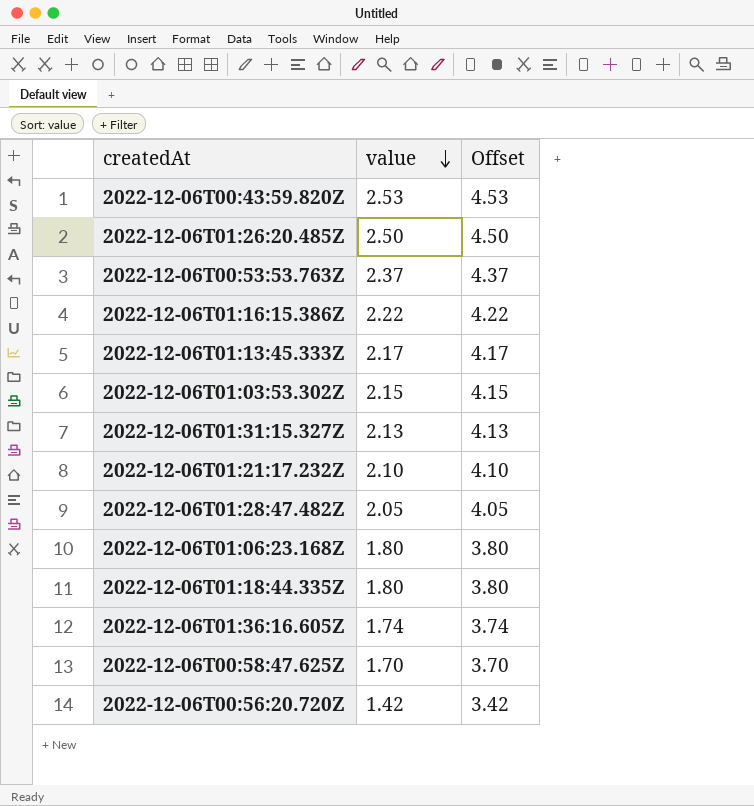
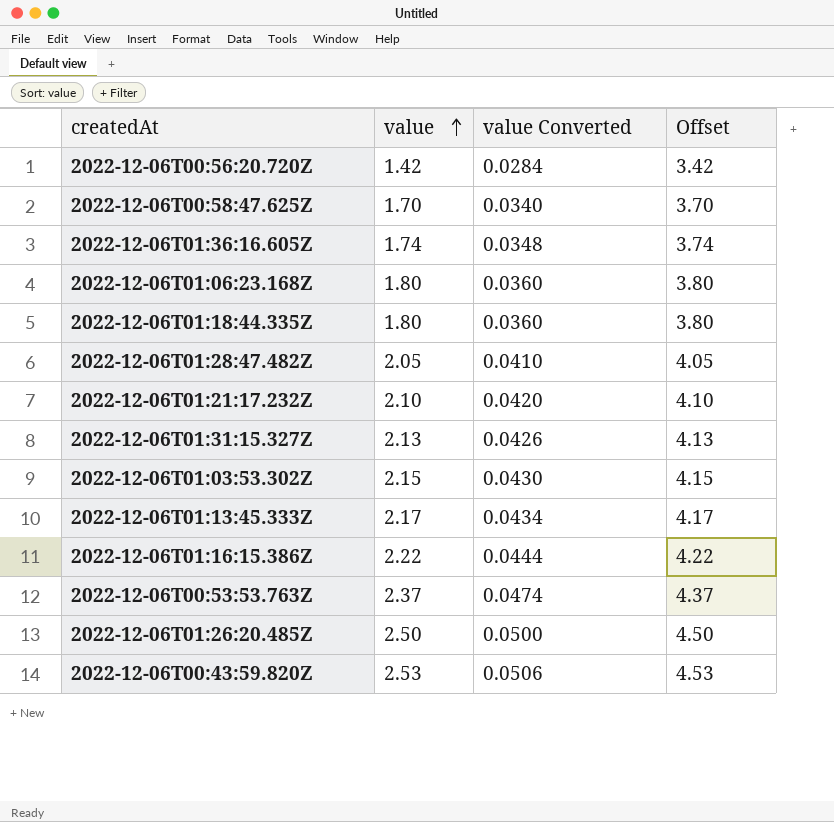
row order: value descending -> value ascending
column value Converted | formula: none -> [value] * 0.02

